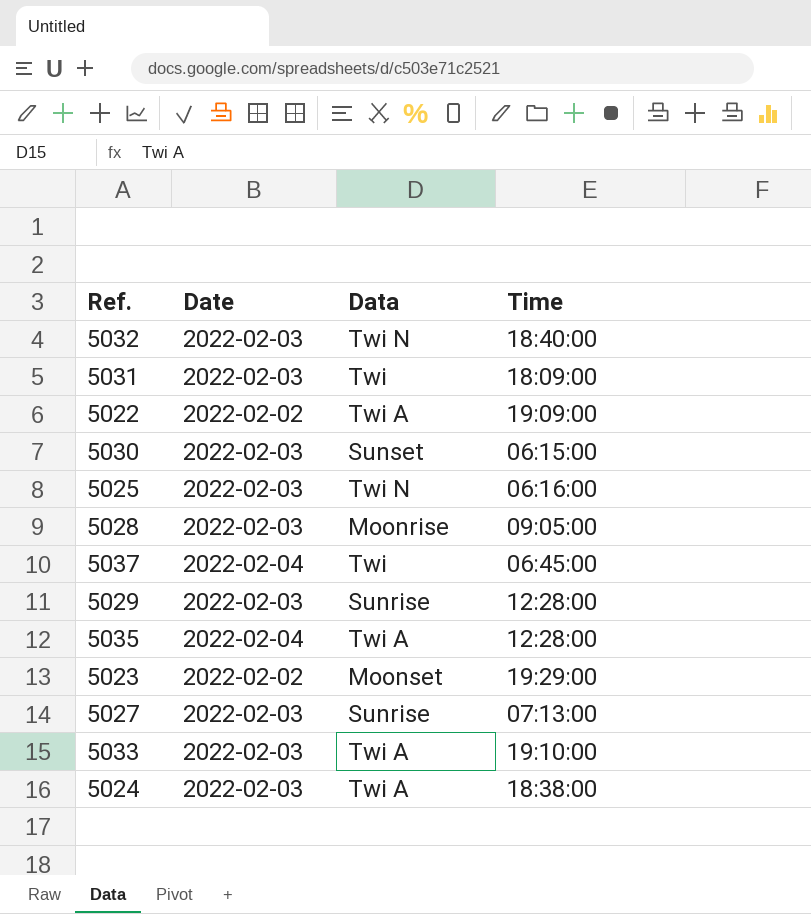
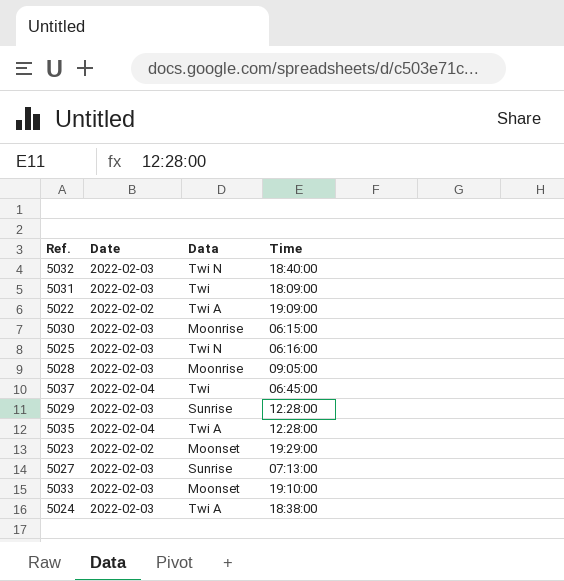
5030 | Data: Sunset -> Moonrise
5033 | Data: Twi A -> Moonset

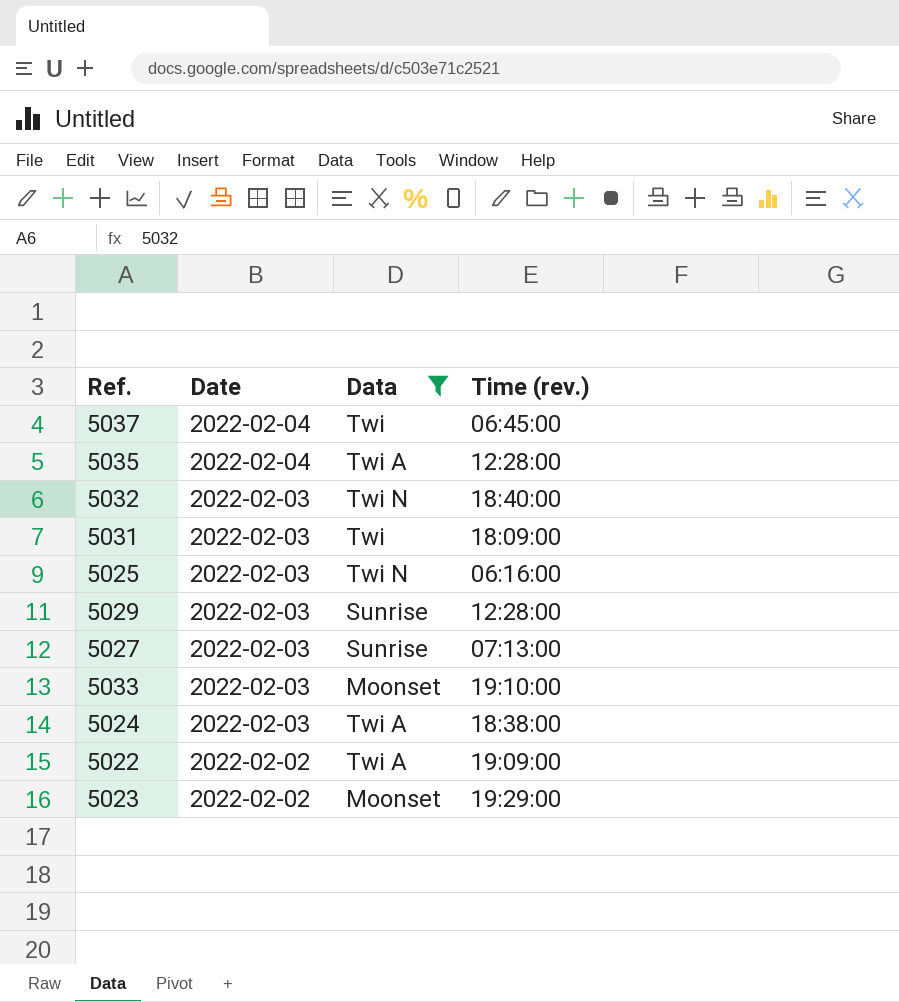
filter: none -> Data != Moonrise
row order: none -> Date descending
column name: Time -> Time (rev.)

